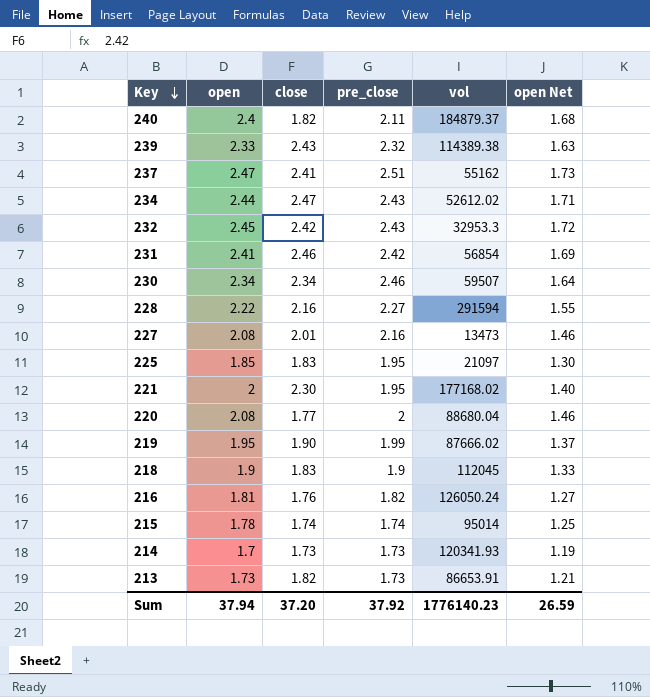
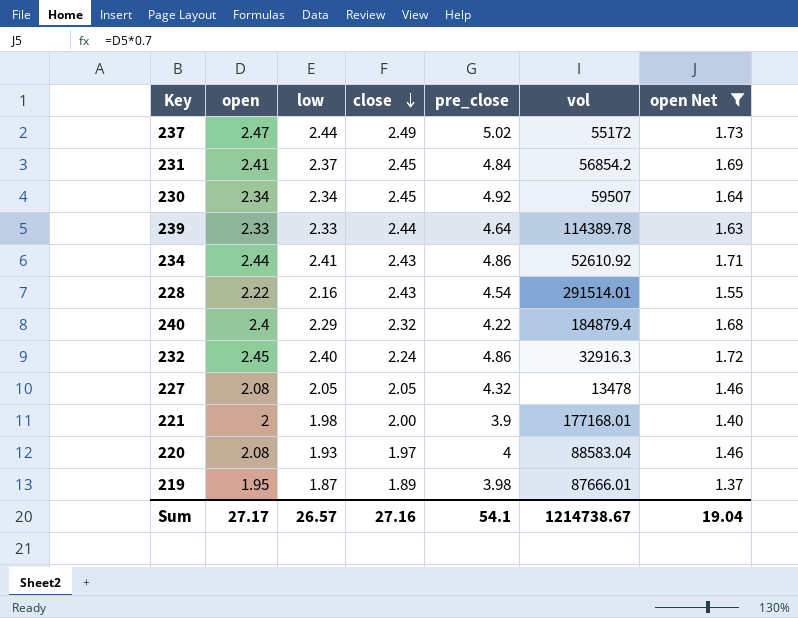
filter: none -> open Net >= 1.37
row order: Key descending -> close descending
column low | position: none -> 3
237 | close: 2.41 -> 2.49
237 | pre_close: 2.51 -> 5.02
237 | vol: 55162 -> 55172
231 | close: 2.46 -> 2.45
231 | pre_close: 2.42 -> 4.84
231 | vol: 56854 -> 56854.2
230 | close: 2.34 -> 2.45
230 | pre_close: 2.46 -> 4.92
239 | close: 2.43 -> 2.44
239 | pre_close: 2.32 -> 4.64
239 | vol: 114389.38 -> 114389.78
234 | close: 2.47 -> 2.43
234 | pre_close: 2.43 -> 4.86
234 | vol: 52612.02 -> 52610.92
228 | close: 2.16 -> 2.43
228 | pre_close: 2.27 -> 4.54
228 | vol: 291594 -> 291514.01
240 | close: 1.82 -> 2.32
240 | pre_close: 2.11 -> 4.22
240 | vol: 184879.37 -> 184879.4
232 | close: 2.42 -> 2.24
232 | pre_close: 2.43 -> 4.86
232 | vol: 32953.3 -> 32916.3
227 | close: 2.01 -> 2.05
227 | pre_close: 2.16 -> 4.32
227 | vol: 13473 -> 13478
221 | close: 2.30 -> 2.00
221 | pre_close: 1.95 -> 3.9
221 | vol: 177168.02 -> 177168.01
220 | close: 1.77 -> 1.97
220 | pre_close: 2 -> 4
220 | vol: 88680.04 -> 88583.04
219 | close: 1.90 -> 1.89
219 | pre_close: 1.99 -> 3.98
219 | vol: 87666.02 -> 87666.01
Sum | open: 37.94 -> 27.17
Sum | close: 37.20 -> 27.16
Sum | pre_close: 37.92 -> 54.1
Sum | vol: 1776140.23 -> 1214738.67
Sum | open Net: 26.59 -> 19.04

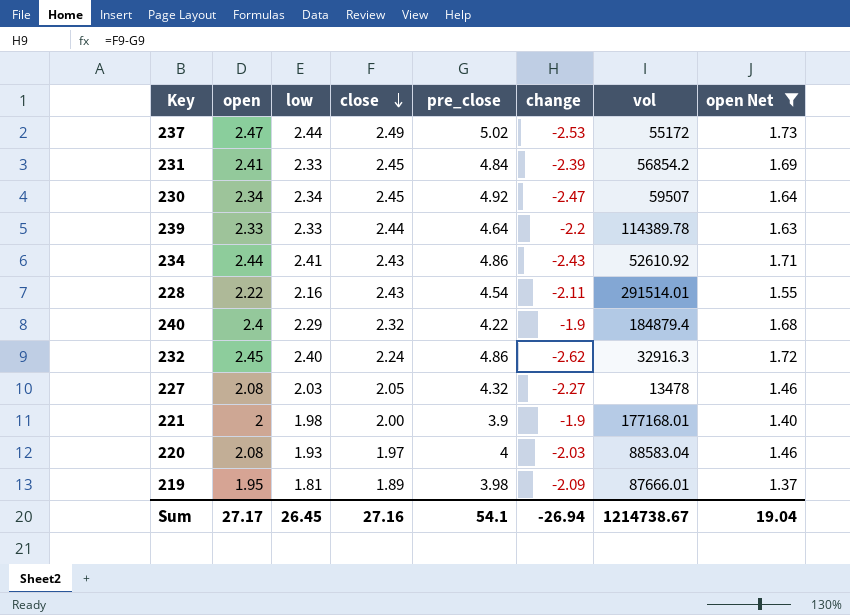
column change | formula: none -> [close] - [pre_close]
231 | low: 2.37 -> 2.33
227 | low: 2.05 -> 2.03
219 | low: 1.87 -> 1.81
Sum | low: 26.57 -> 26.45

